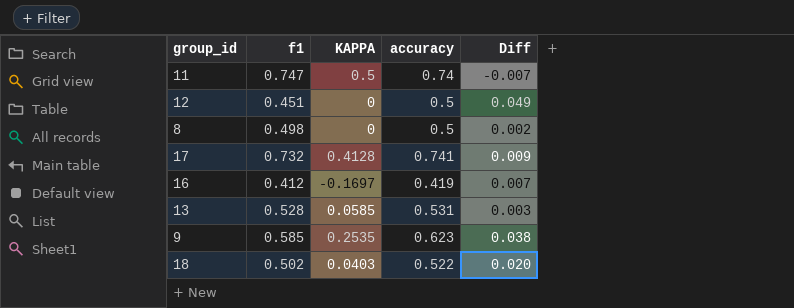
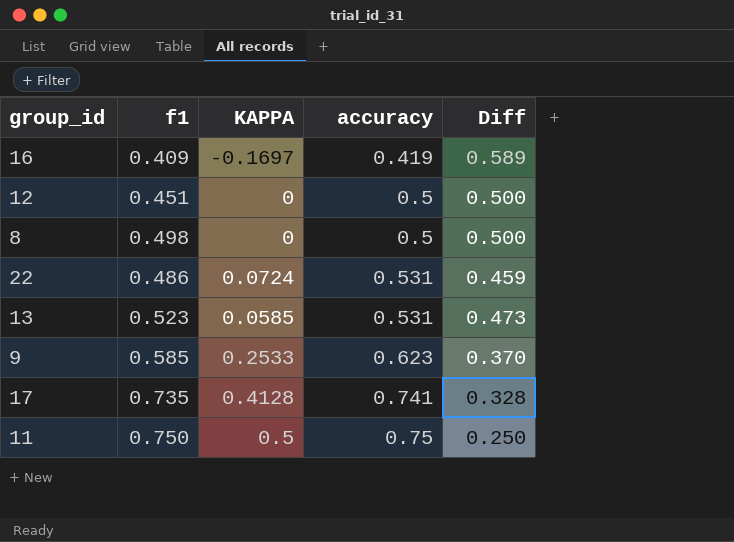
row order: none -> accuracy ascending
column Diff | formula: [accuracy] - [f1] -> [accuracy] - [KAPPA]
row 18: 0.502 | 0.0403 | 0.522 | 0.020 -> none
16 | f1: 0.412 -> 0.409
row 22: none -> 0.486 | 0.0724 | 0.531 | 0.459
13 | f1: 0.528 -> 0.523
9 | KAPPA: 0.2535 -> 0.2533
17 | f1: 0.732 -> 0.735
11 | f1: 0.747 -> 0.750
11 | accuracy: 0.74 -> 0.75

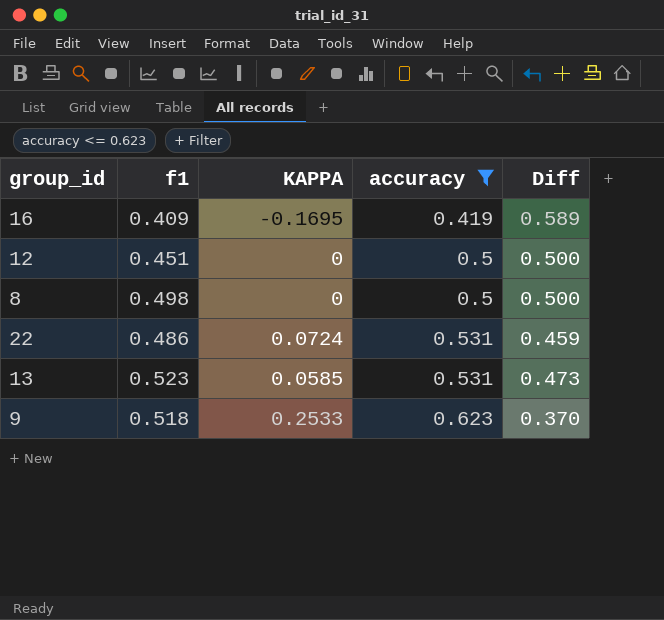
filter: none -> accuracy <= 0.623
16 | KAPPA: -0.1697 -> -0.1695
9 | f1: 0.585 -> 0.518

